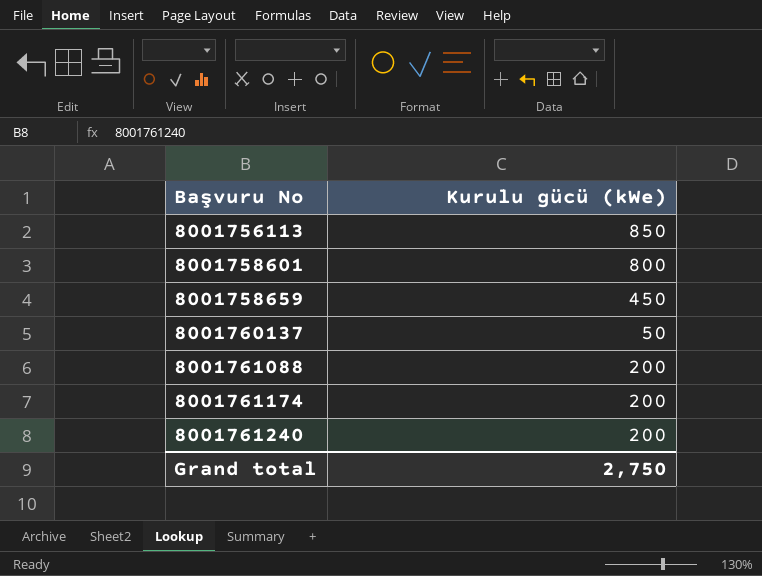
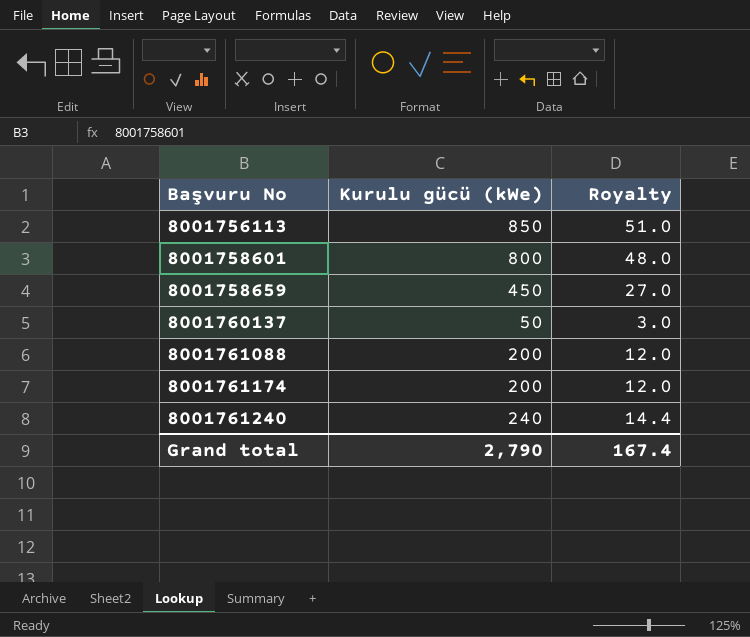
column Royalty | formula: none -> [Kurulu gücü (kWe)] * 0.06
8001761240 | Kurulu gücü (kWe): 200 -> 240
Grand total | Kurulu gücü (kWe): 2,750 -> 2,790

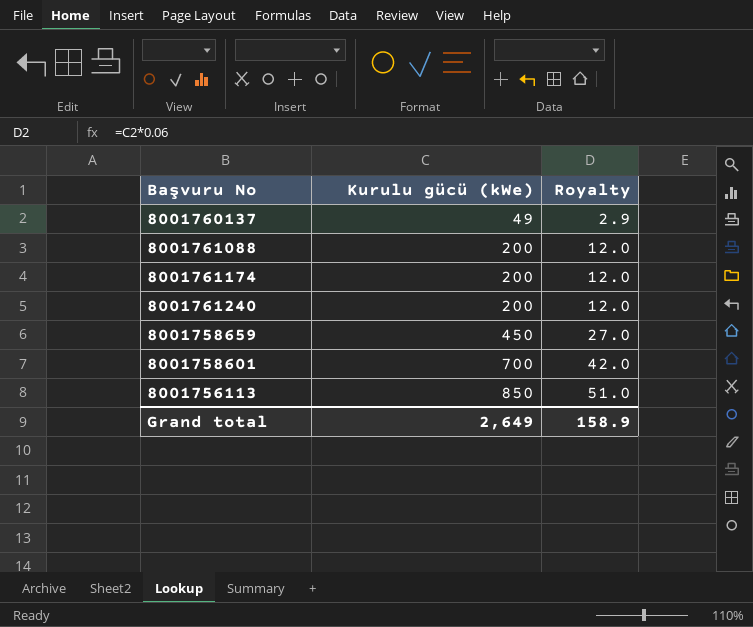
row order: Başvuru No ascending -> Kurulu gücü (kWe) ascending
8001760137 | Kurulu gücü (kWe): 50 -> 49
8001760137 | Royalty: 3.0 -> 2.9
8001761240 | Kurulu gücü (kWe): 240 -> 200
8001761240 | Royalty: 14.4 -> 12.0
8001758601 | Kurulu gücü (kWe): 800 -> 700
8001758601 | Royalty: 48.0 -> 42.0
Grand total | Kurulu gücü (kWe): 2,790 -> 2,649
Grand total | Royalty: 167.4 -> 158.9

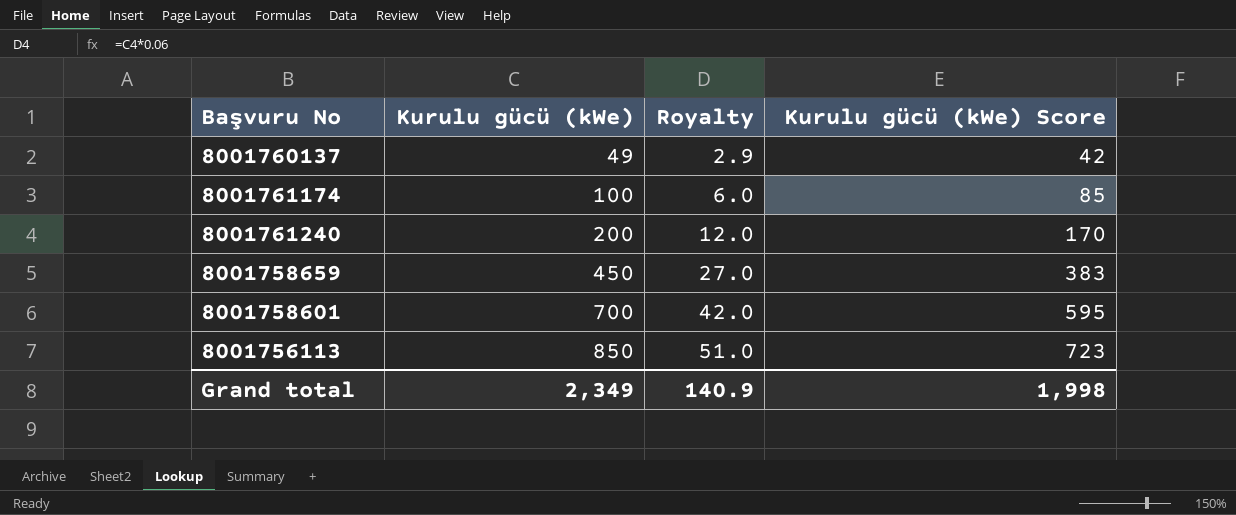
column Kurulu gücü (kWe) Score | formula: none -> [Kurulu gücü (kWe)] * 0.85
row 8001761088: 200 | 12.0 -> none
8001761174 | Kurulu gücü (kWe): 200 -> 100
8001761174 | Royalty: 12.0 -> 6.0
Grand total | Kurulu gücü (kWe): 2,649 -> 2,349
Grand total | Royalty: 158.9 -> 140.9

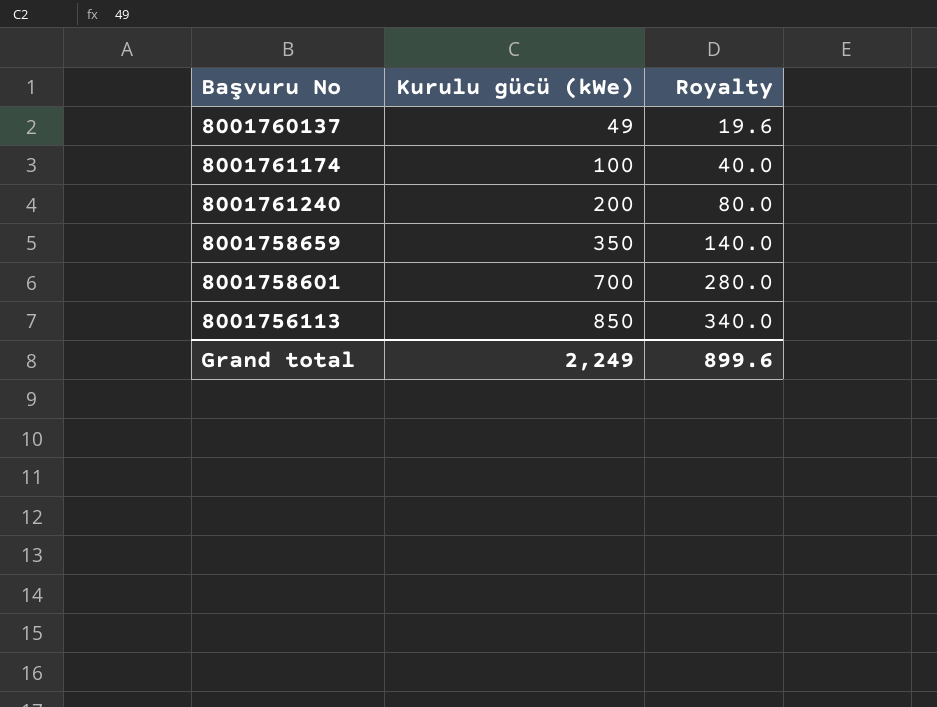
column Kurulu gücü (kWe) Score | formula: [Kurulu gücü (kWe)] * 0.85 -> none
column Royalty | formula: [Kurulu gücü (kWe)] * 0.06 -> [Kurulu gücü (kWe)] * 0.4
8001758659 | Kurulu gücü (kWe): 450 -> 350
Grand total | Kurulu gücü (kWe): 2,349 -> 2,249
Grand total | Royalty: 140.9 -> 899.6

